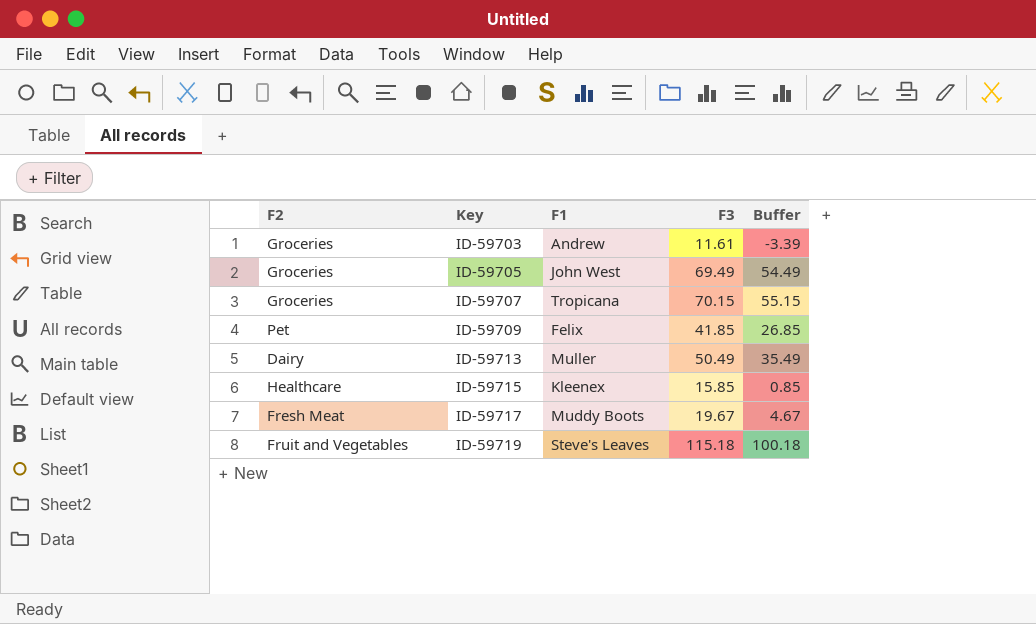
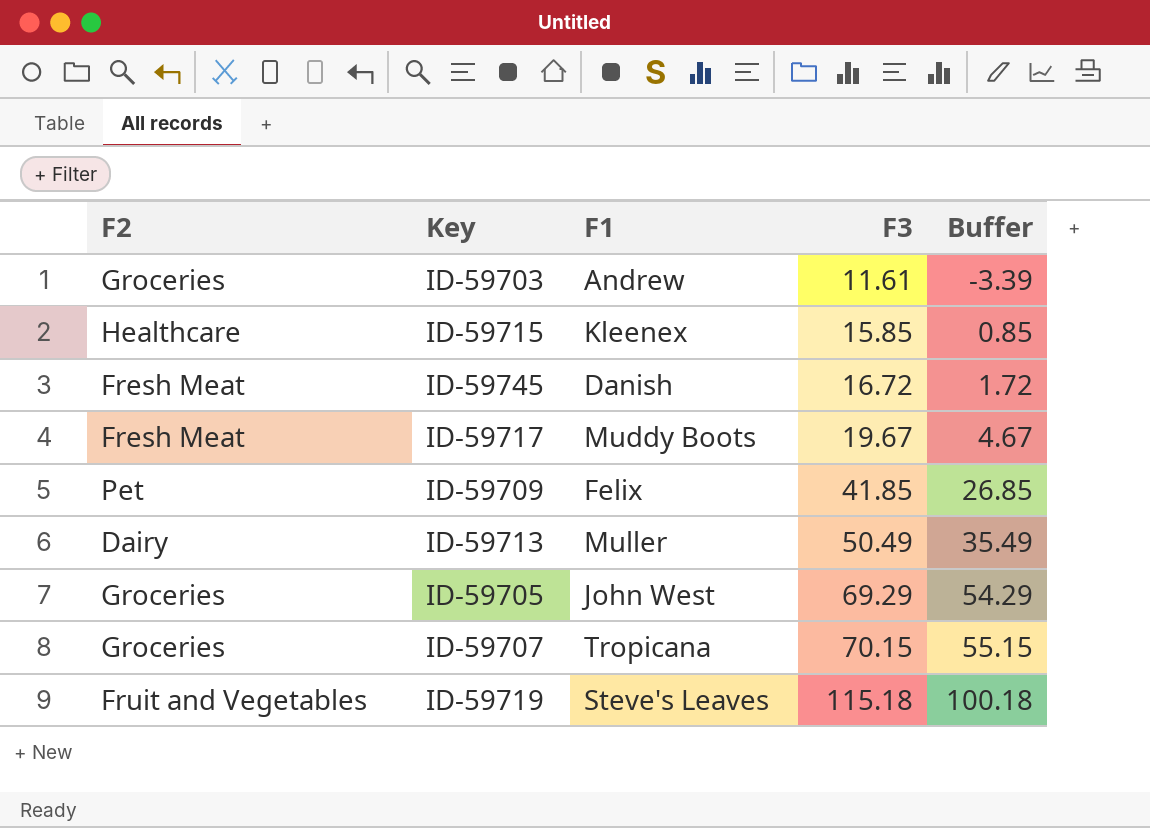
row order: Key ascending -> F3 ascending
row ID-59745: none -> Fresh Meat | Danish | 16.72 | 1.72
ID-59705 | F3: 69.49 -> 69.29
ID-59705 | Buffer: 54.49 -> 54.29

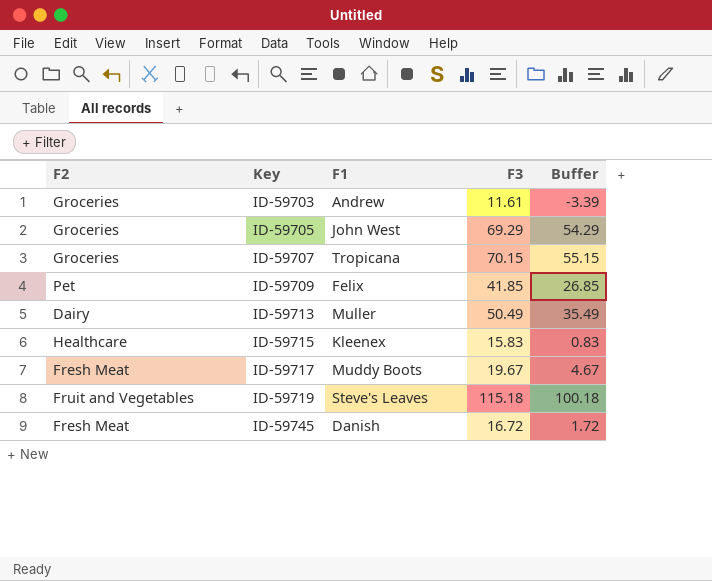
row order: F3 ascending -> Key ascending
ID-59715 | F3: 15.85 -> 15.83
ID-59715 | Buffer: 0.85 -> 0.83

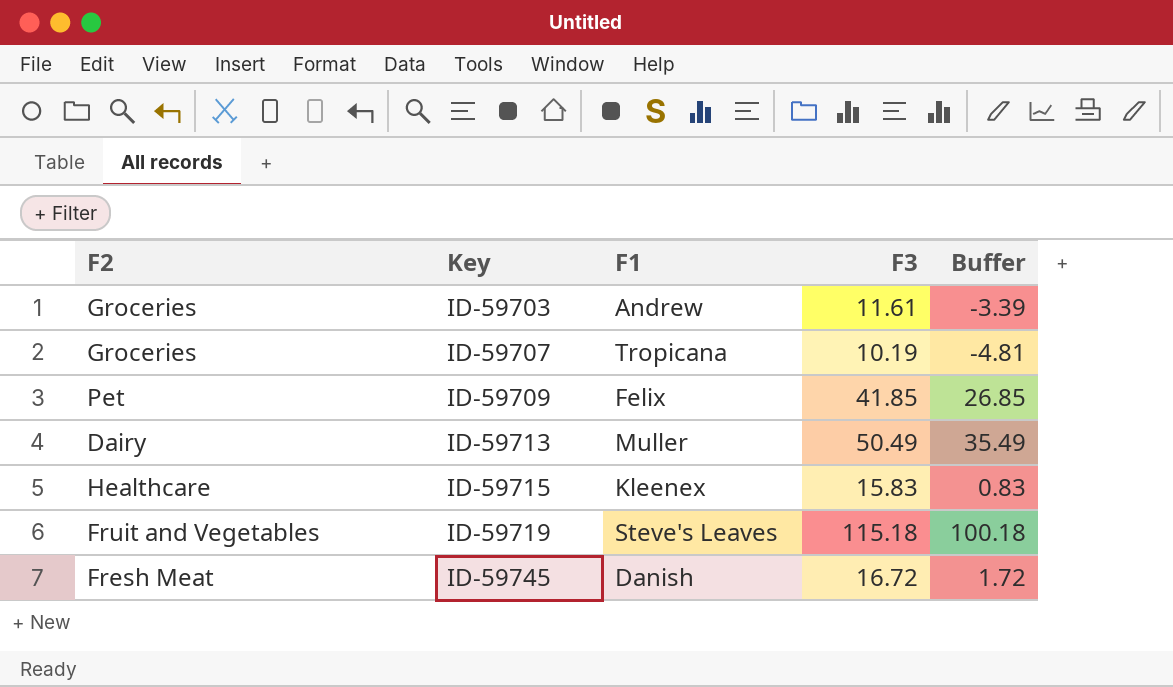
row ID-59705: Groceries | John West | 69.29 | 54.29 -> none
row ID-59717: Fresh Meat | Muddy Boots | 19.67 | 4.67 -> none
ID-59707 | F3: 70.15 -> 10.19
ID-59707 | Buffer: 55.15 -> -4.81

